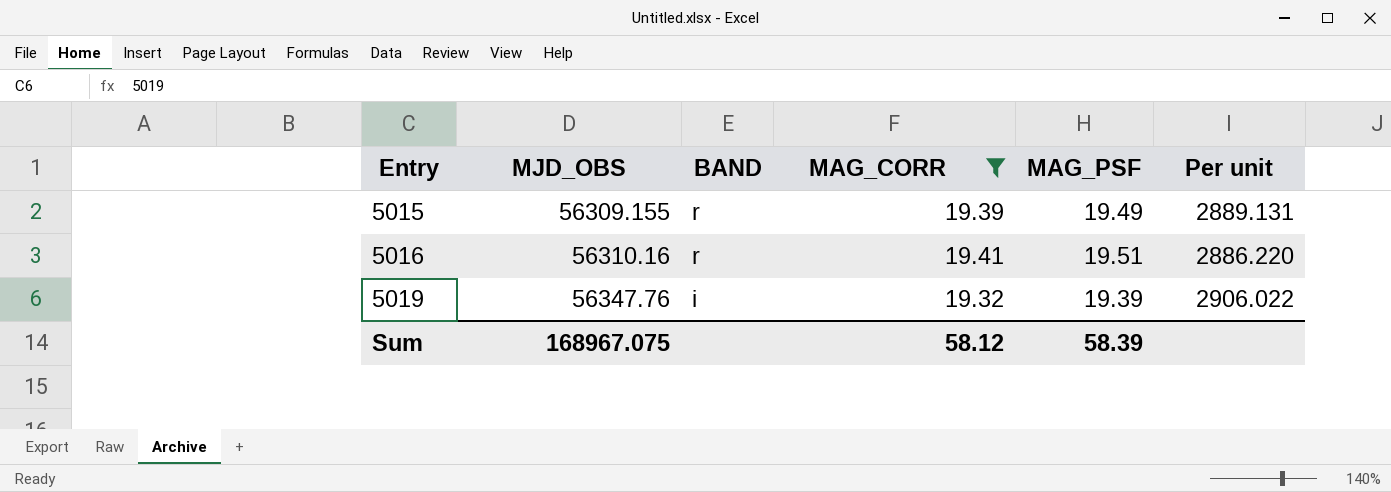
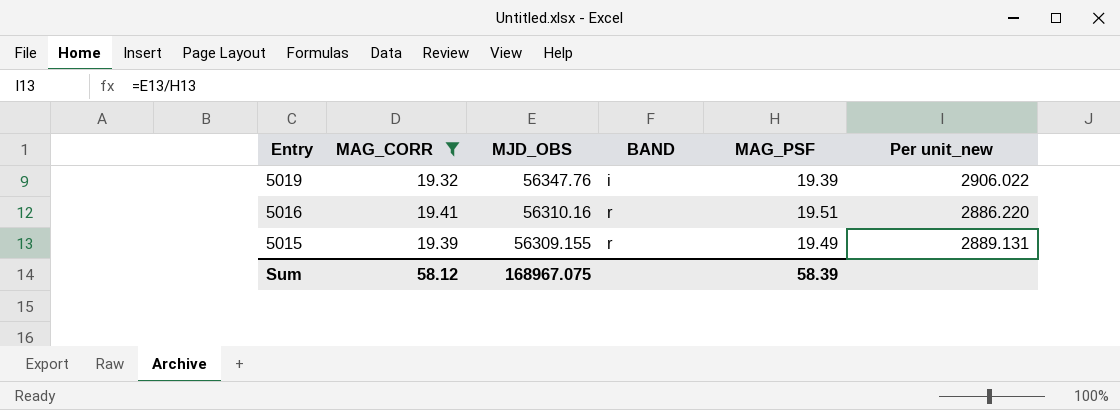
row order: Entry ascending -> Entry descending
column MAG_CORR | position: 4 -> 2
column name: Per unit -> Per unit_new

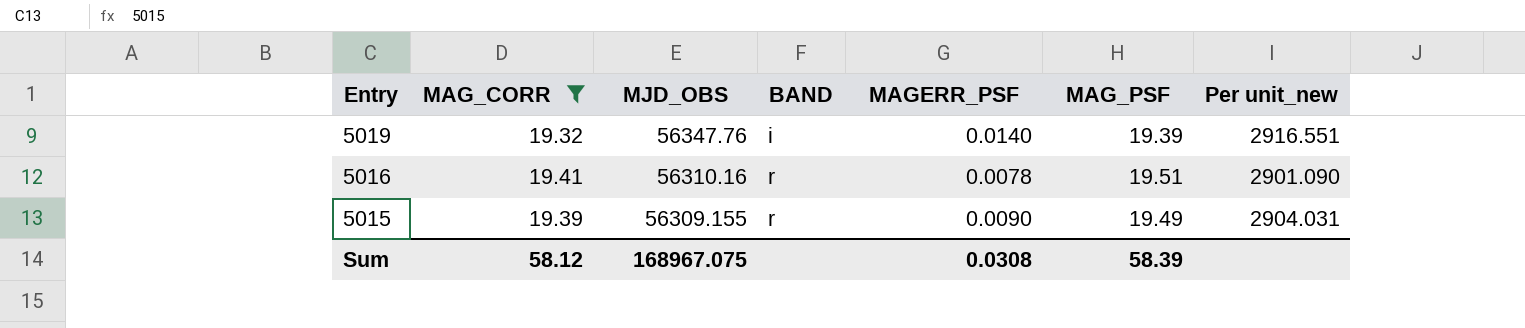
column MAGERR_PSF | position: none -> 5
column Per unit_new | formula: [MJD_OBS] / [MAG_PSF] -> [MJD_OBS] / [MAG_CORR]

